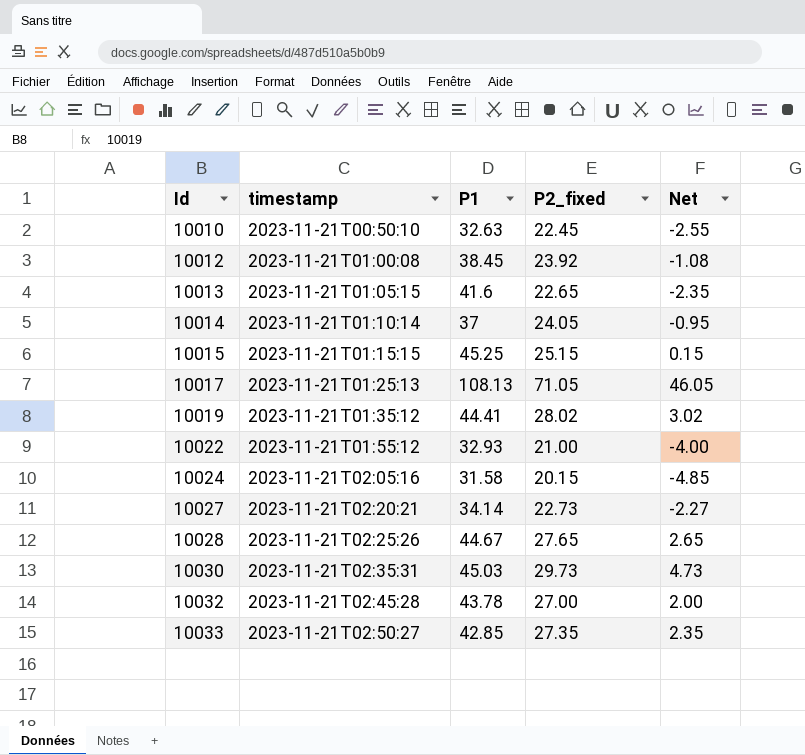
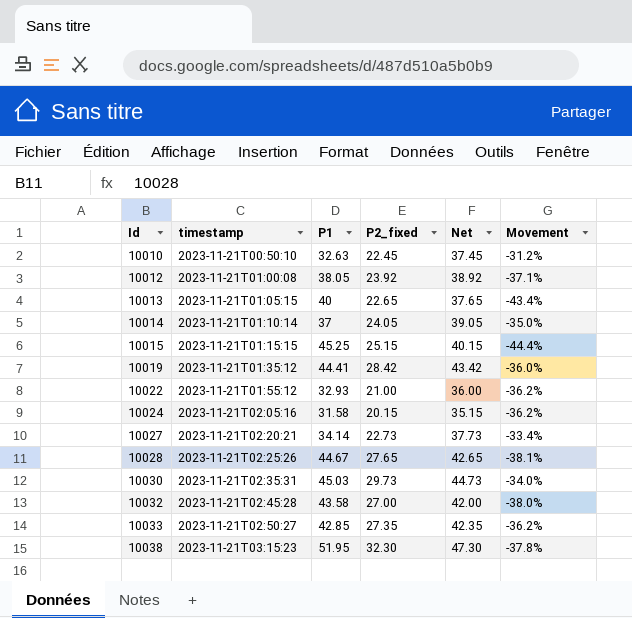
column Net | formula: [P2_fixed] - 25 -> [P2_fixed] + 15
column Movement | formula: none -> ([P2_fixed] - [P1]) / [P1]
row 10017: 2023-11-21T01:25:13 | 108.13 | 71.05 | 46.05 -> none
10012 | P1: 38.45 -> 38.05
10013 | P1: 41.6 -> 40
10019 | P2_fixed: 28.02 -> 28.42
10032 | P1: 43.78 -> 43.58
row 10038: none -> 2023-11-21T03:15:23 | 51.95 | 32.30 | 47.30 | -37.8%

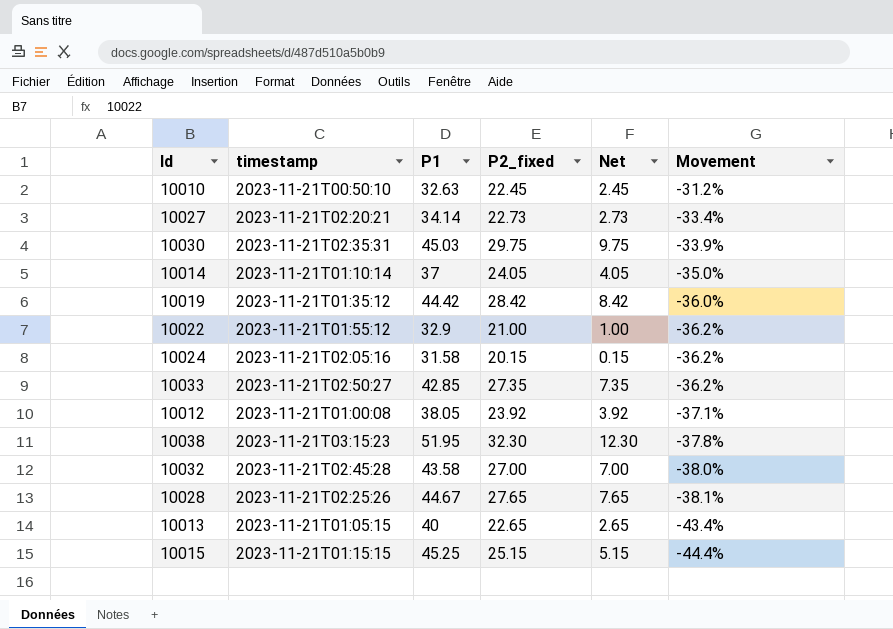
row order: Id ascending -> Movement descending
column Net | formula: [P2_fixed] + 15 -> [P2_fixed] - 20
10030 | P2_fixed: 29.73 -> 29.75
10030 | Movement: -34.0% -> -33.9%
10019 | P1: 44.41 -> 44.42
10022 | P1: 32.93 -> 32.9

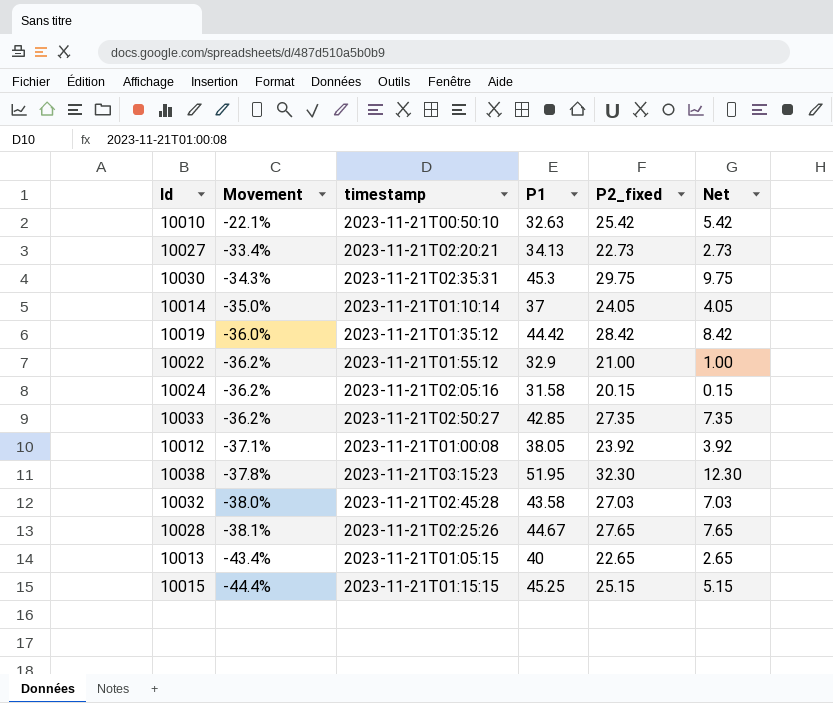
column Movement | position: 6 -> 2
10010 | Movement: -31.2% -> -22.1%
10010 | P2_fixed: 22.45 -> 25.42
10010 | Net: 2.45 -> 5.42
10027 | P1: 34.14 -> 34.13
10030 | Movement: -33.9% -> -34.3%
10030 | P1: 45.03 -> 45.3
10032 | P2_fixed: 27.00 -> 27.03
10032 | Net: 7.00 -> 7.03

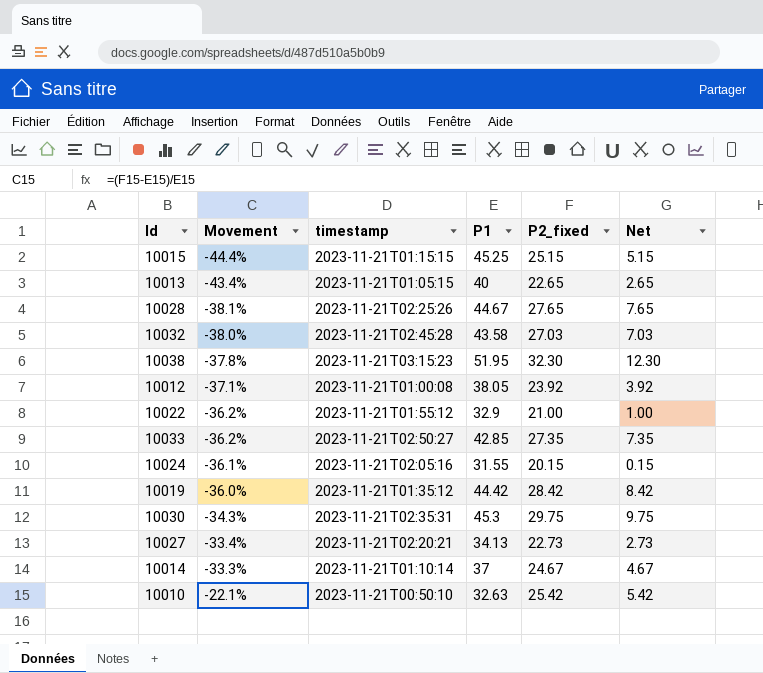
row order: Movement descending -> Movement ascending
10024 | Movement: -36.2% -> -36.1%
10024 | P1: 31.58 -> 31.55
10014 | Movement: -35.0% -> -33.3%
10014 | P2_fixed: 24.05 -> 24.67
10014 | Net: 4.05 -> 4.67

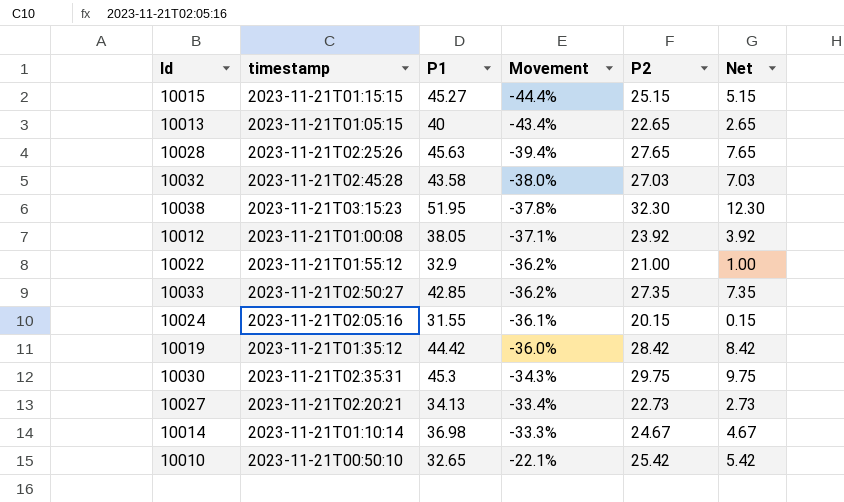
column Movement | position: 2 -> 4
column name: P2_fixed -> P2
10015 | P1: 45.25 -> 45.27
10028 | P1: 44.67 -> 45.63
10028 | Movement: -38.1% -> -39.4%
10014 | P1: 37 -> 36.98
10010 | P1: 32.63 -> 32.65

